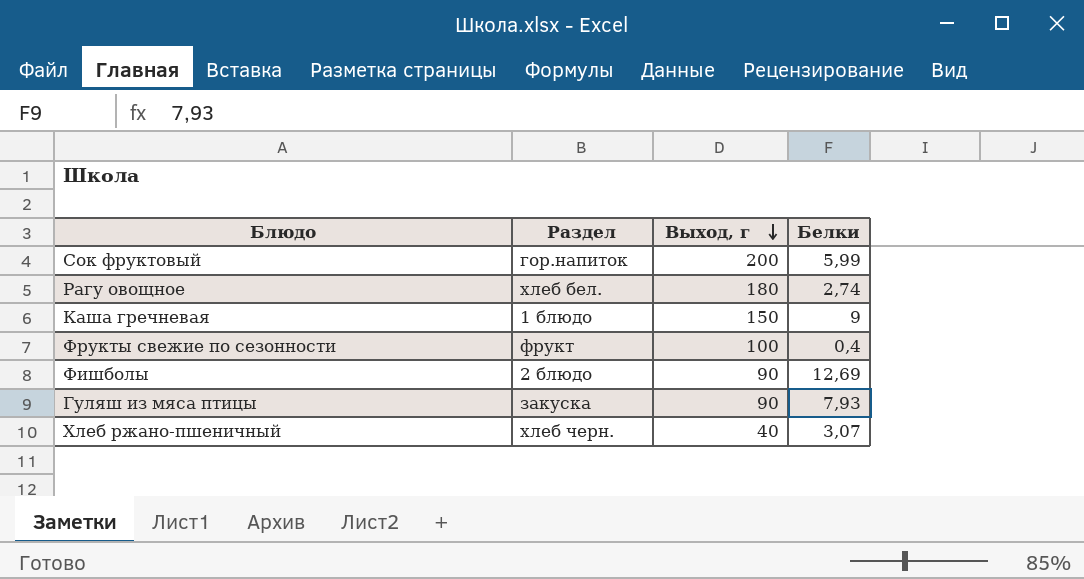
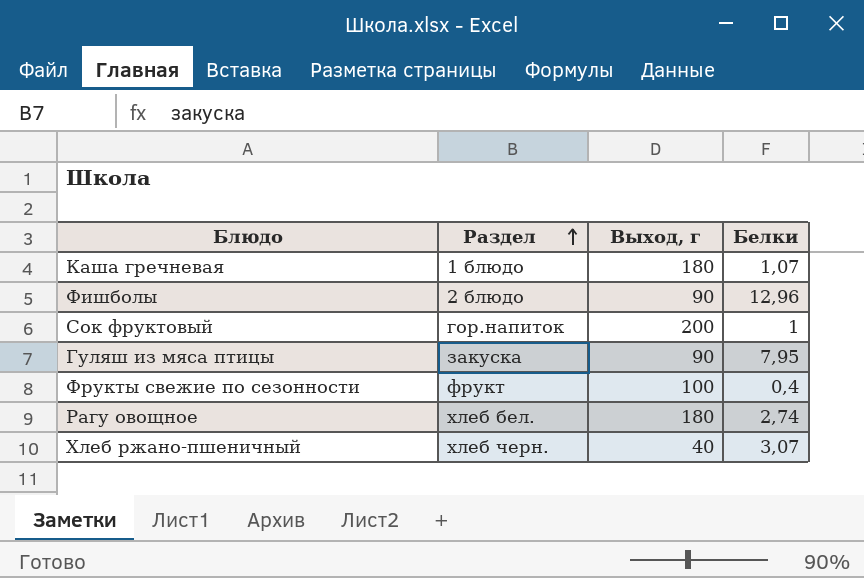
row order: Выход, г descending -> Раздел ascending
Каша гречневая | Выход, г: 150 -> 180
Каша гречневая | Белки: 9 -> 1,07
Фишболы | Белки: 12,69 -> 12,96
Сок фруктовый | Белки: 5,99 -> 1
Гуляш из мяса птицы | Белки: 7,93 -> 7,95

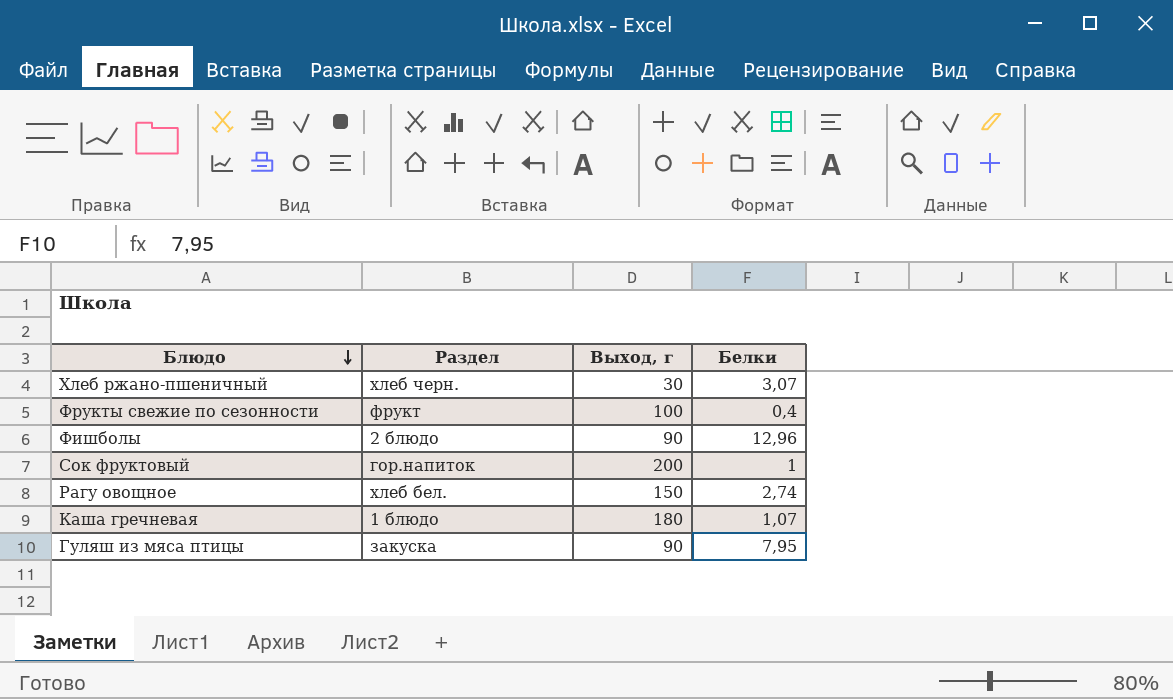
row order: Раздел ascending -> Блюдо descending
Хлеб ржано-пшеничный | Выход, г: 40 -> 30
Рагу овощное | Выход, г: 180 -> 150

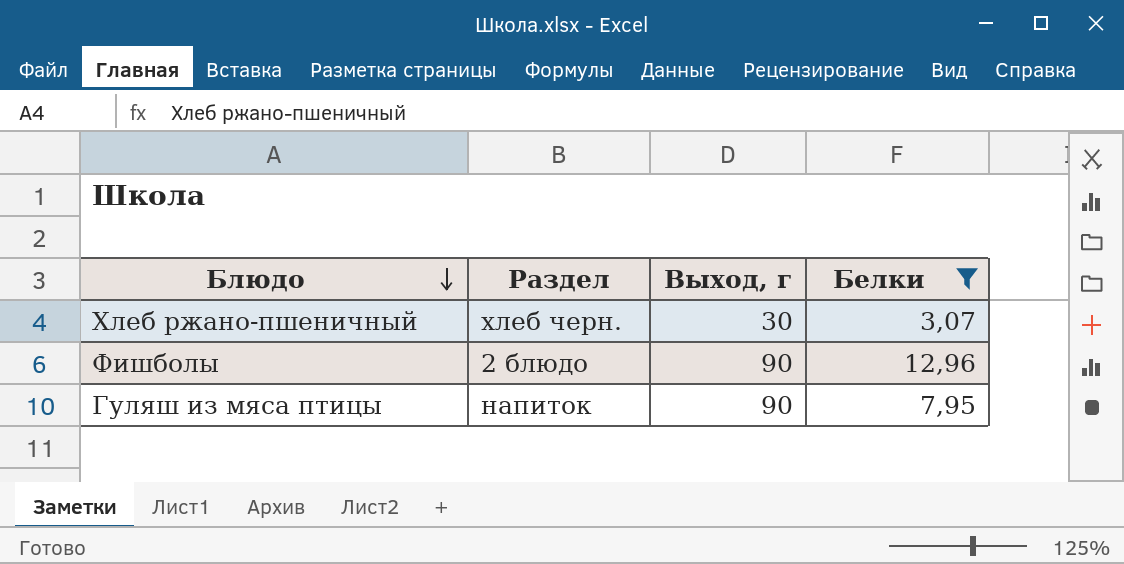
filter: none -> Белки >= 3,07
Гуляш из мяса птицы | Раздел: закуска -> напиток

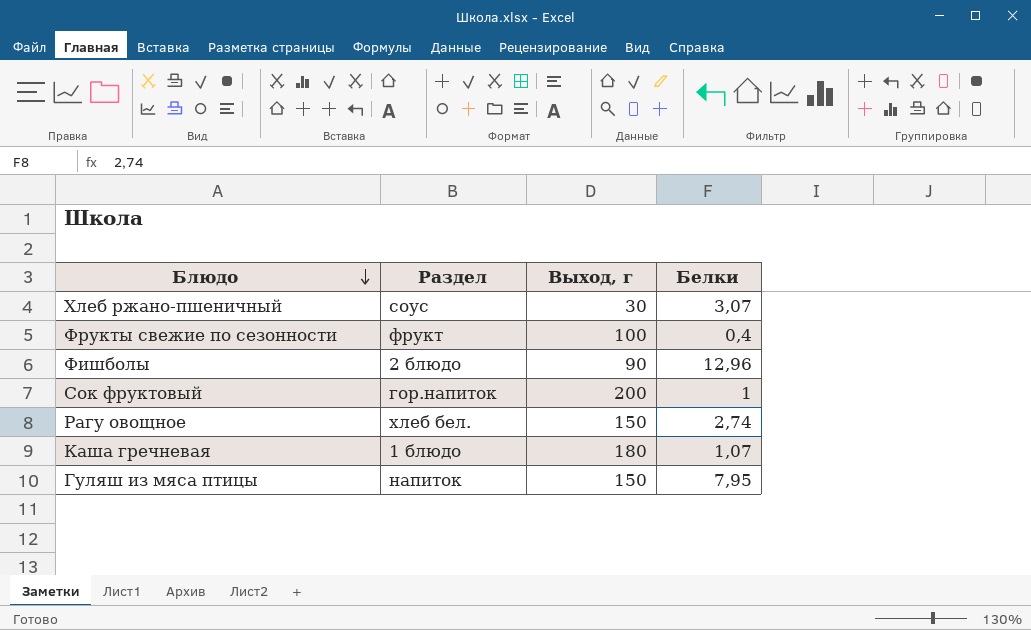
filter: Белки >= 3,07 -> none
Хлеб ржано-пшеничный | Раздел: хлеб черн. -> соус
Гуляш из мяса птицы | Выход, г: 90 -> 150

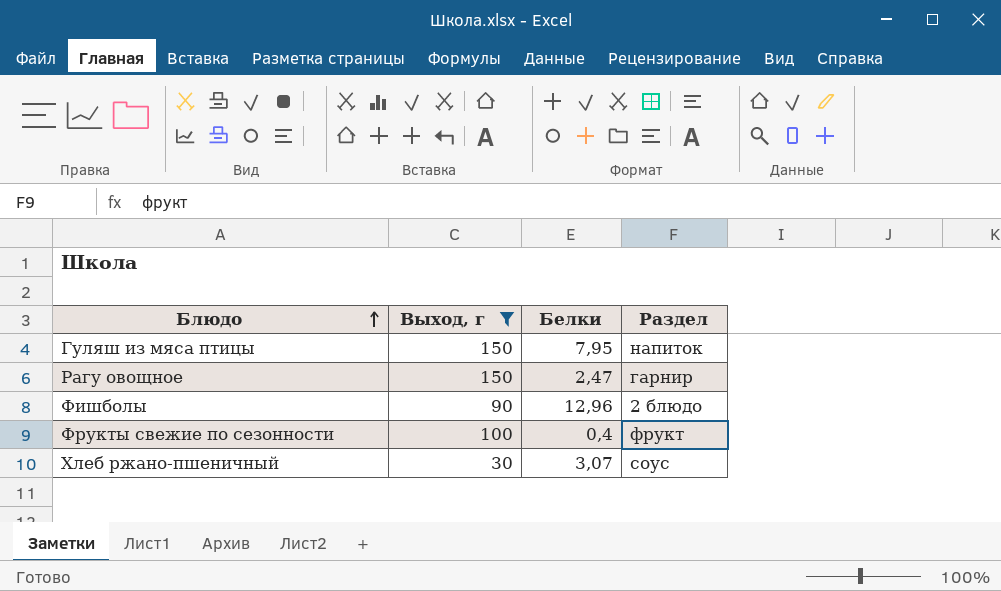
filter: none -> Выход, г <= 150
row order: Блюдо descending -> Блюдо ascending
column Раздел | position: 2 -> 4
Рагу овощное | Белки: 2,74 -> 2,47
Рагу овощное | Раздел: хлеб бел. -> гарнир

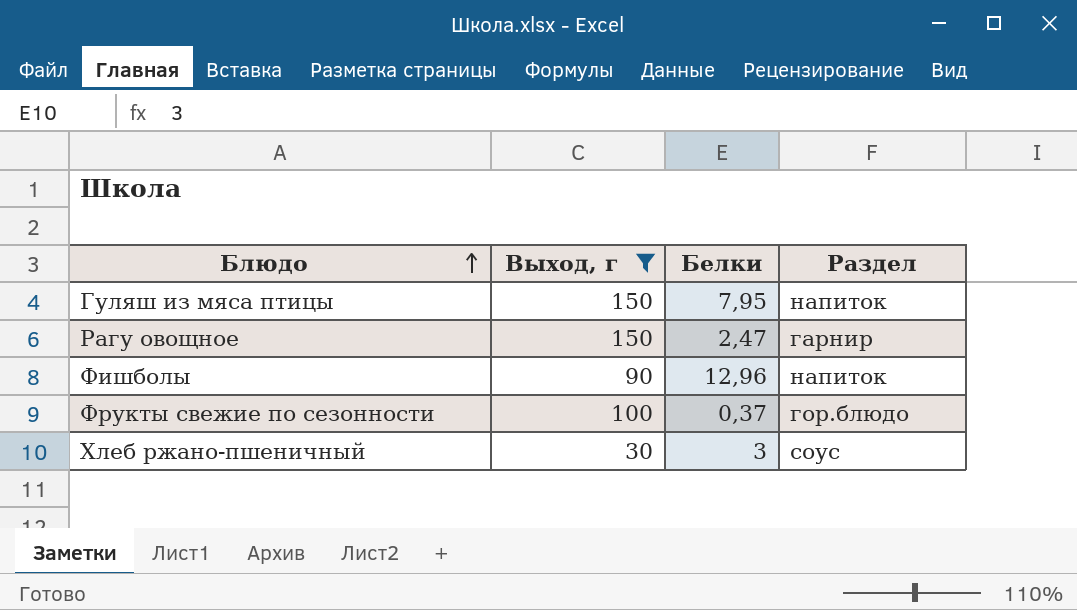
Фишболы | Раздел: 2 блюдо -> напиток
Фрукты свежие по сезонности | Белки: 0,4 -> 0,37
Фрукты свежие по сезонности | Раздел: фрукт -> гор.блюдо
Хлеб ржано-пшеничный | Белки: 3,07 -> 3

